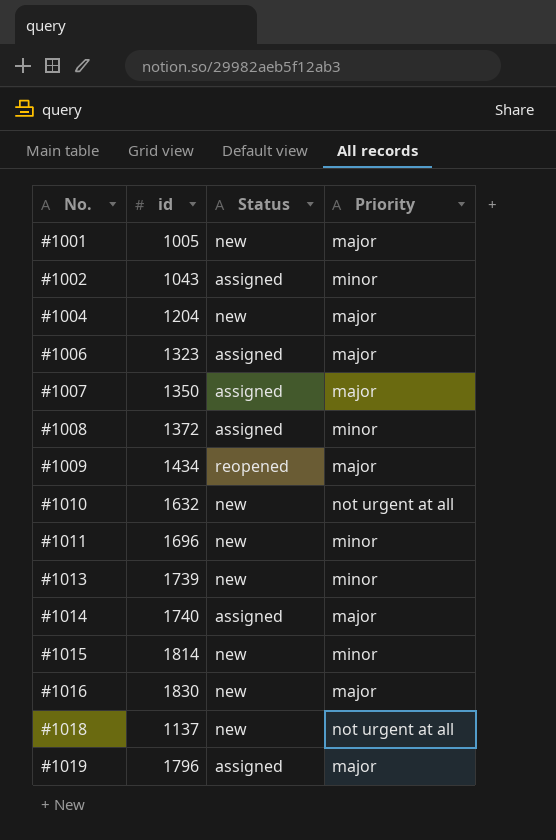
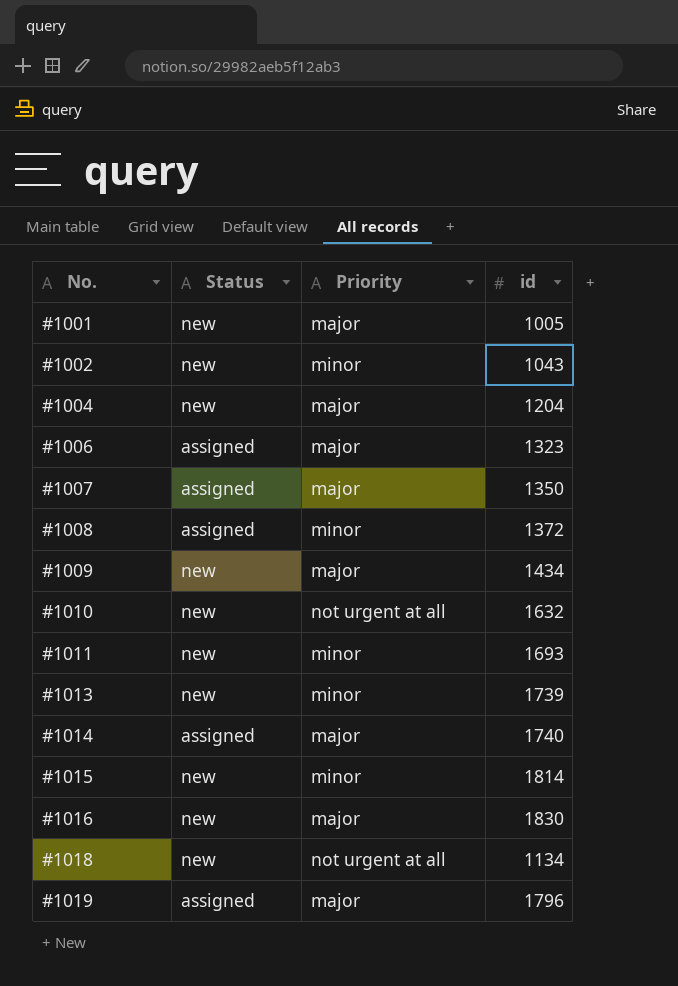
column id | position: 2 -> 4
#1002 | Status: assigned -> new
#1009 | Status: reopened -> new
#1011 | id: 1696 -> 1693
#1018 | id: 1137 -> 1134

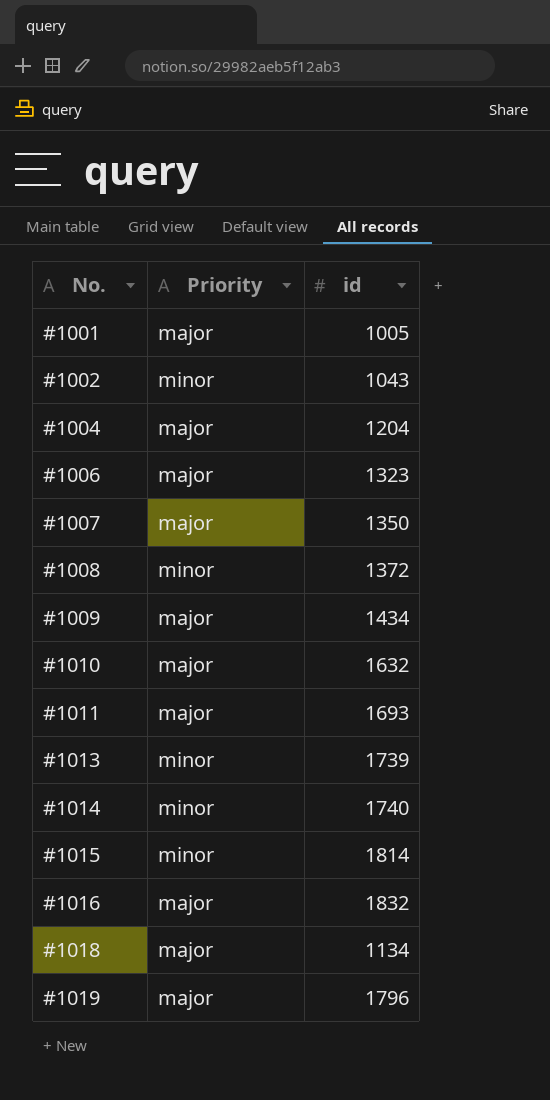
column Status | position: 2 -> none
#1010 | Priority: not urgent at all -> major
#1011 | Priority: minor -> major
#1014 | Priority: major -> minor
#1016 | id: 1830 -> 1832
#1018 | Priority: not urgent at all -> major

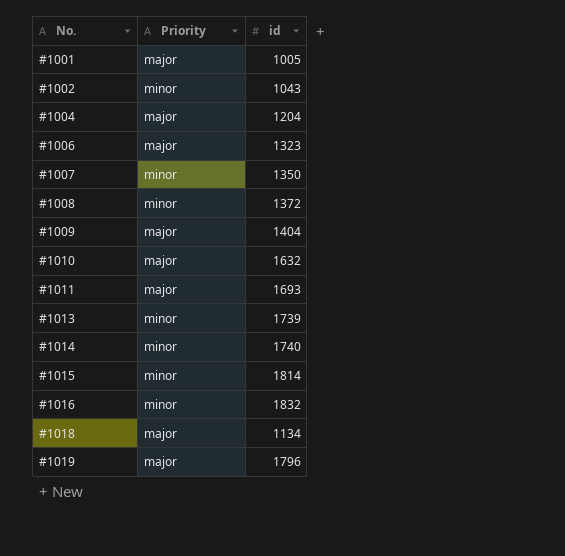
#1007 | Priority: major -> minor
#1009 | id: 1434 -> 1404
#1016 | Priority: major -> minor

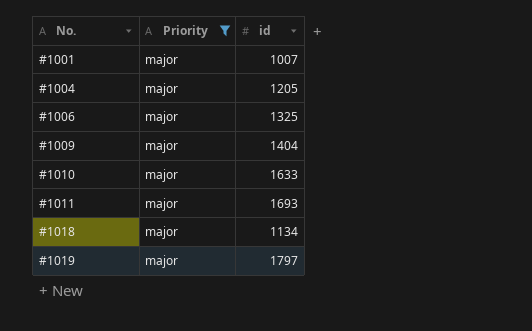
filter: none -> Priority = major
#1001 | id: 1005 -> 1007
#1004 | id: 1204 -> 1205
#1006 | id: 1323 -> 1325
#1010 | id: 1632 -> 1633
#1019 | id: 1796 -> 1797

